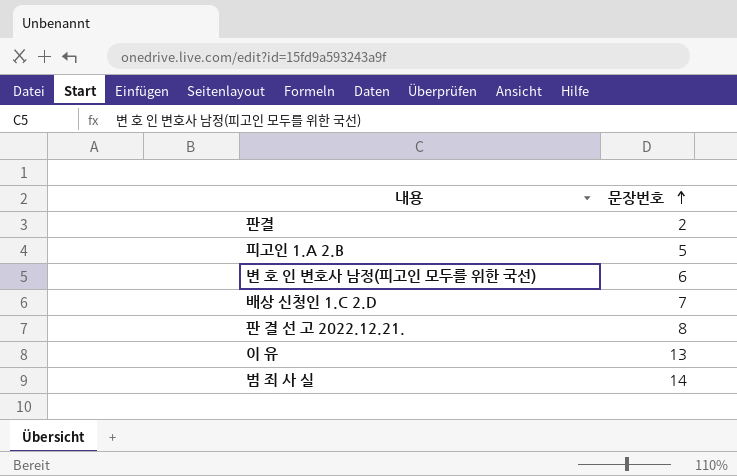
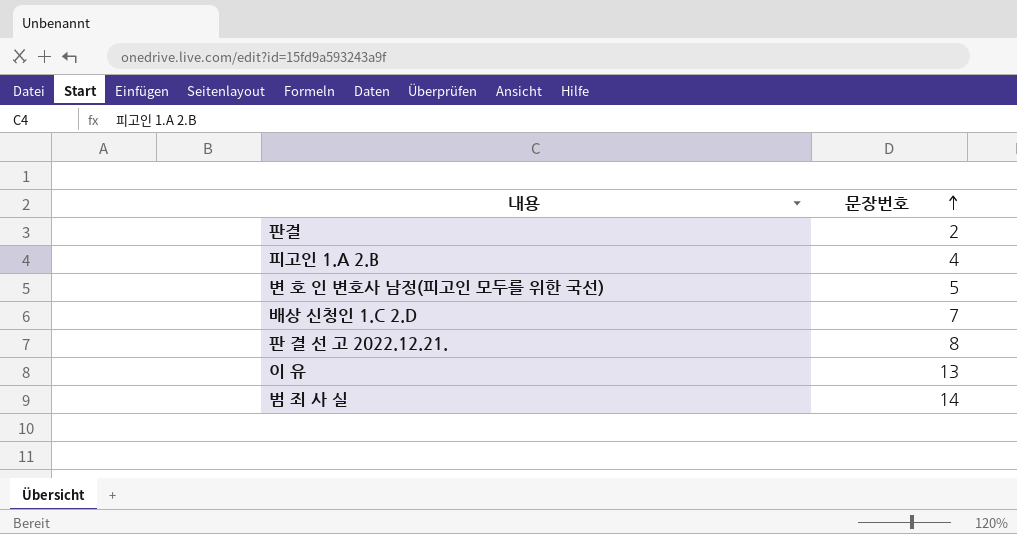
피고인 1.A 2.B | 문장번호: 5 -> 4
변 호 인 변호사 남정(피고인 모두를 위한 국선) | 문장번호: 6 -> 5

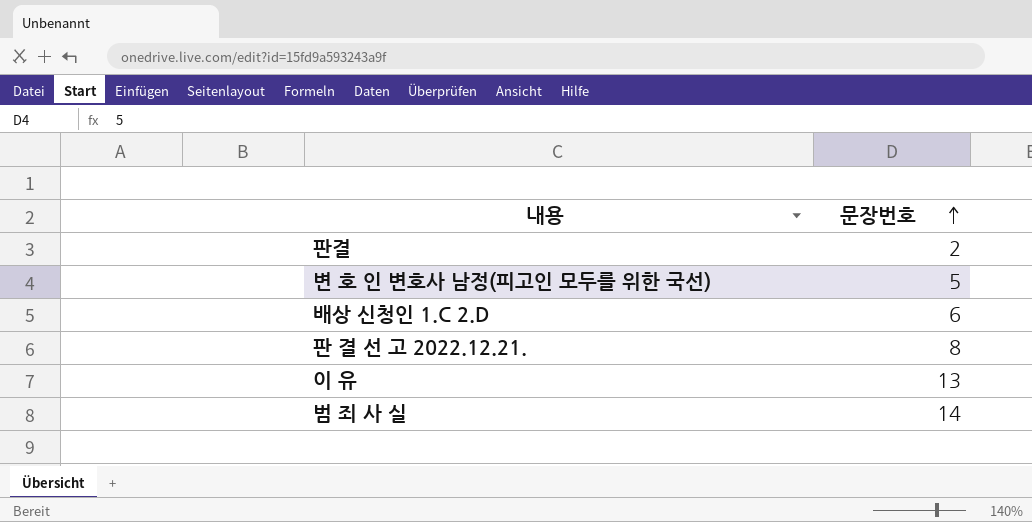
row 피고인 1.A 2.B: 4 -> none
배상 신청인 1.C 2.D | 문장번호: 7 -> 6

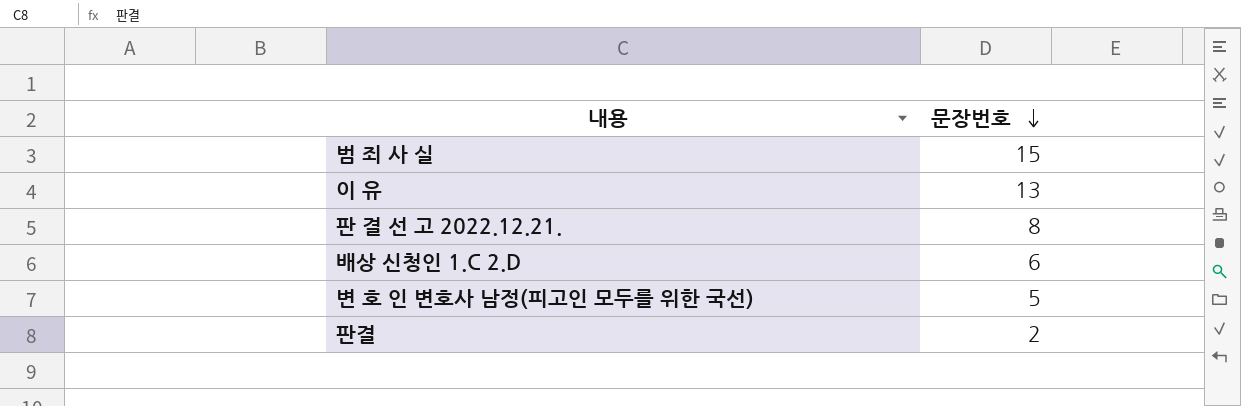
row order: 문장번호 ascending -> 문장번호 descending
범 죄 사 실 | 문장번호: 14 -> 15

